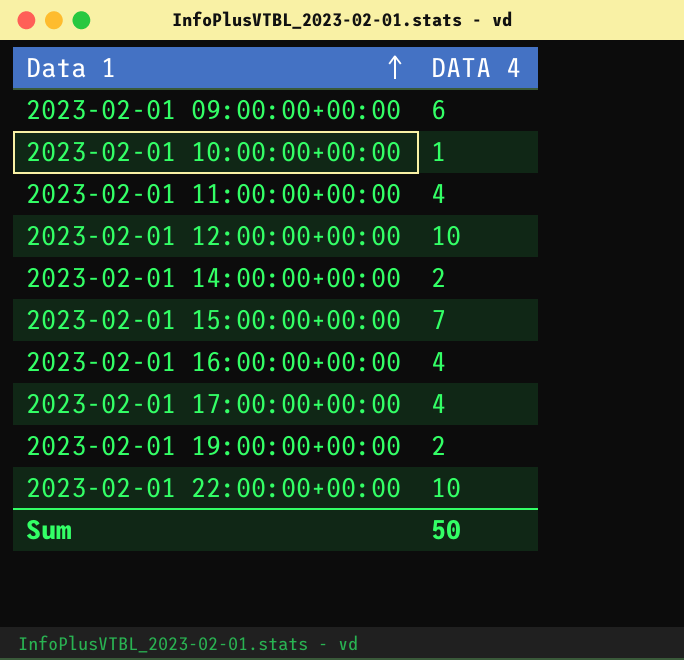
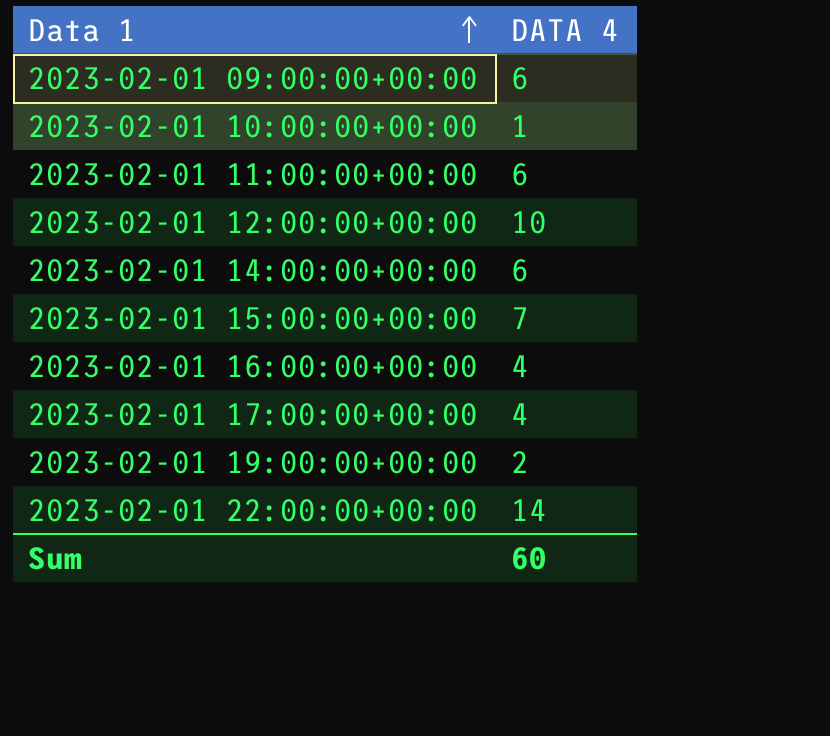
2023-02-01 11:00:00+00:00 | DATA 4: 4 -> 6
2023-02-01 14:00:00+00:00 | DATA 4: 2 -> 6
2023-02-01 22:00:00+00:00 | DATA 4: 10 -> 14
Sum | DATA 4: 50 -> 60

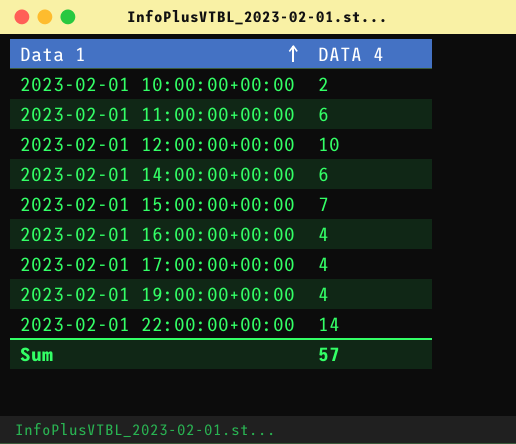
row 2023-02-01 09:00:00+00:00: 6 -> none
2023-02-01 10:00:00+00:00 | DATA 4: 1 -> 2
2023-02-01 19:00:00+00:00 | DATA 4: 2 -> 4
Sum | DATA 4: 60 -> 57

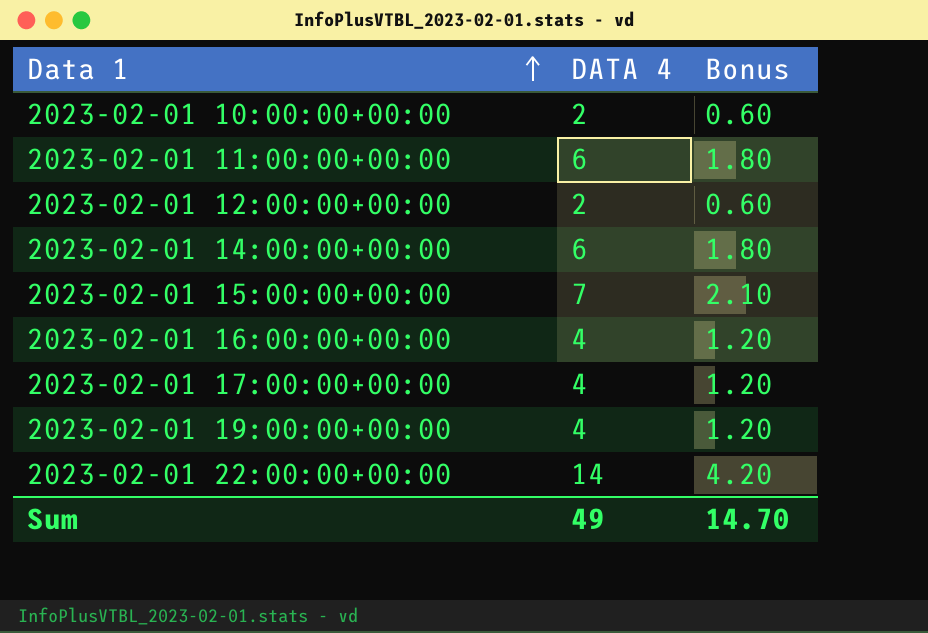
column Bonus | formula: none -> [DATA 4] * 0.3
2023-02-01 12:00:00+00:00 | DATA 4: 10 -> 2
Sum | DATA 4: 57 -> 49

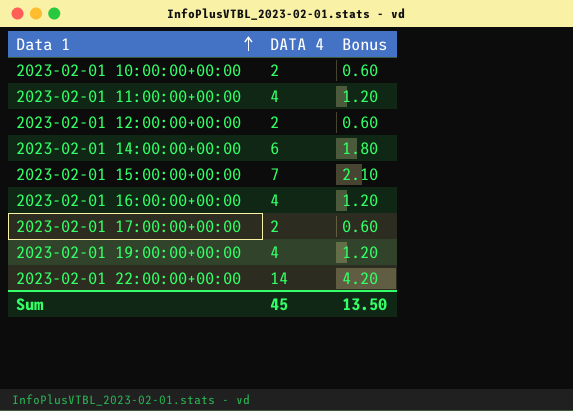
2023-02-01 11:00:00+00:00 | DATA 4: 6 -> 4
2023-02-01 11:00:00+00:00 | Bonus: 1.80 -> 1.20
2023-02-01 17:00:00+00:00 | DATA 4: 4 -> 2
2023-02-01 17:00:00+00:00 | Bonus: 1.20 -> 0.60
Sum | DATA 4: 49 -> 45
Sum | Bonus: 14.70 -> 13.50

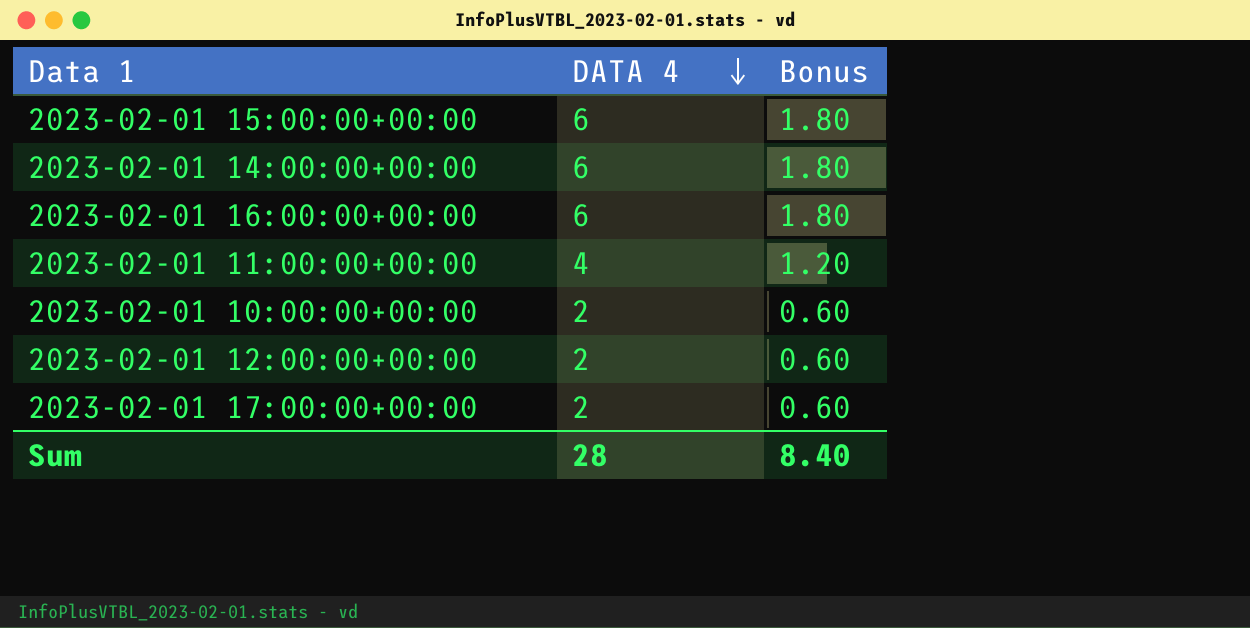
row order: Data 1 ascending -> DATA 4 descending
row 2023-02-01 19:00:00+00:00: 4 | 1.20 -> none
row 2023-02-01 22:00:00+00:00: 14 | 4.20 -> none
2023-02-01 15:00:00+00:00 | DATA 4: 7 -> 6
2023-02-01 15:00:00+00:00 | Bonus: 2.10 -> 1.80
2023-02-01 16:00:00+00:00 | DATA 4: 4 -> 6
2023-02-01 16:00:00+00:00 | Bonus: 1.20 -> 1.80
Sum | DATA 4: 45 -> 28
Sum | Bonus: 13.50 -> 8.40

